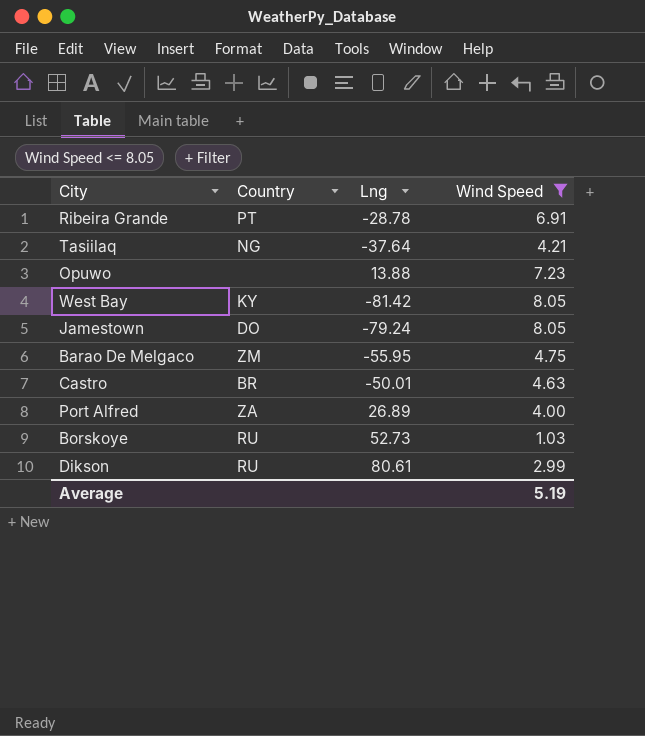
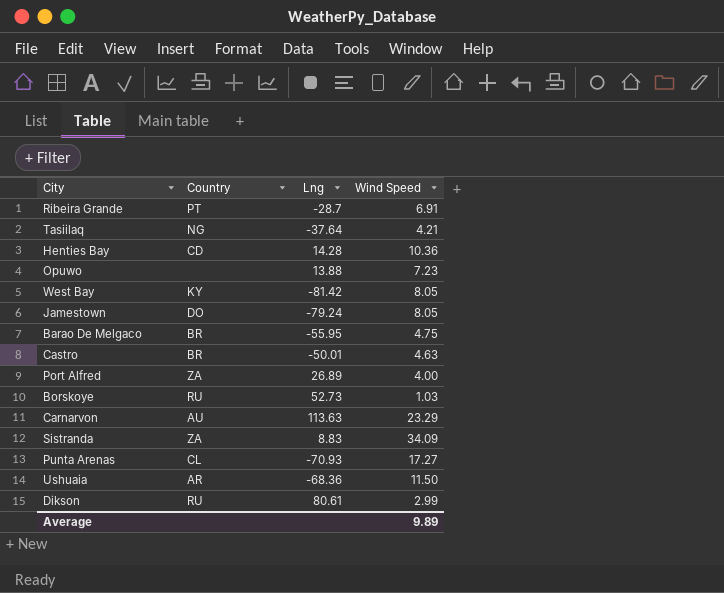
filter: Wind Speed <= 8.05 -> none
Ribeira Grande | Lng: -28.78 -> -28.7
Barao De Melgaco | Country: ZM -> BR
Average | Wind Speed: 5.19 -> 9.89

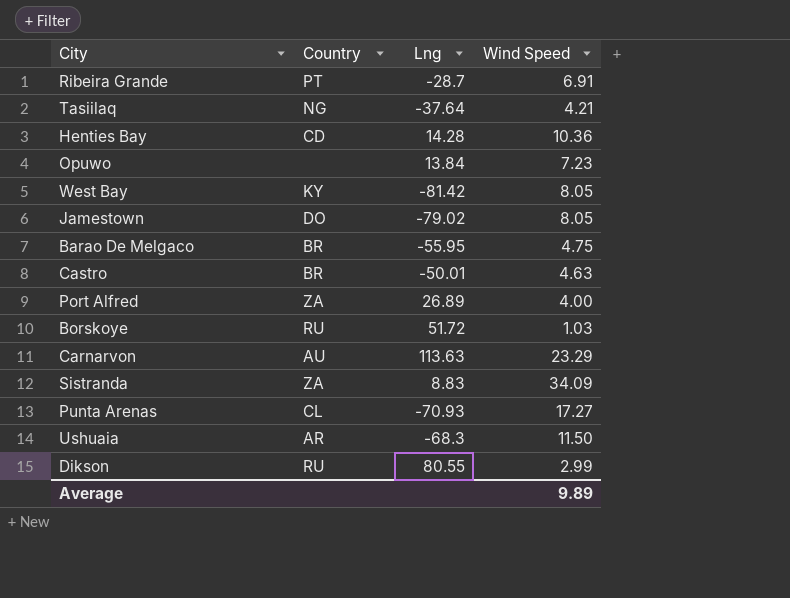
Opuwo | Lng: 13.88 -> 13.84
Jamestown | Lng: -79.24 -> -79.02
Borskoye | Lng: 52.73 -> 51.72
Ushuaia | Lng: -68.36 -> -68.3
Dikson | Lng: 80.61 -> 80.55

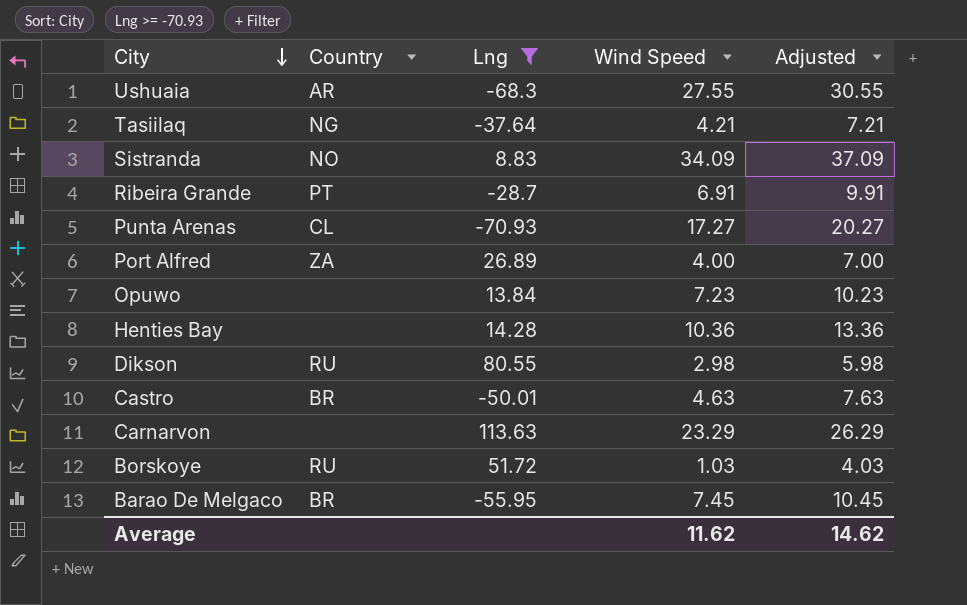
filter: none -> Lng >= -70.93
row order: none -> City descending
column Adjusted | formula: none -> [Wind Speed] + 3
Ushuaia | Wind Speed: 11.50 -> 27.55
Sistranda | Country: ZA -> NO
Henties Bay | Country: CD -> none
Dikson | Wind Speed: 2.99 -> 2.98
Carnarvon | Country: AU -> none
Barao De Melgaco | Wind Speed: 4.75 -> 7.45
Average | Wind Speed: 9.89 -> 11.62

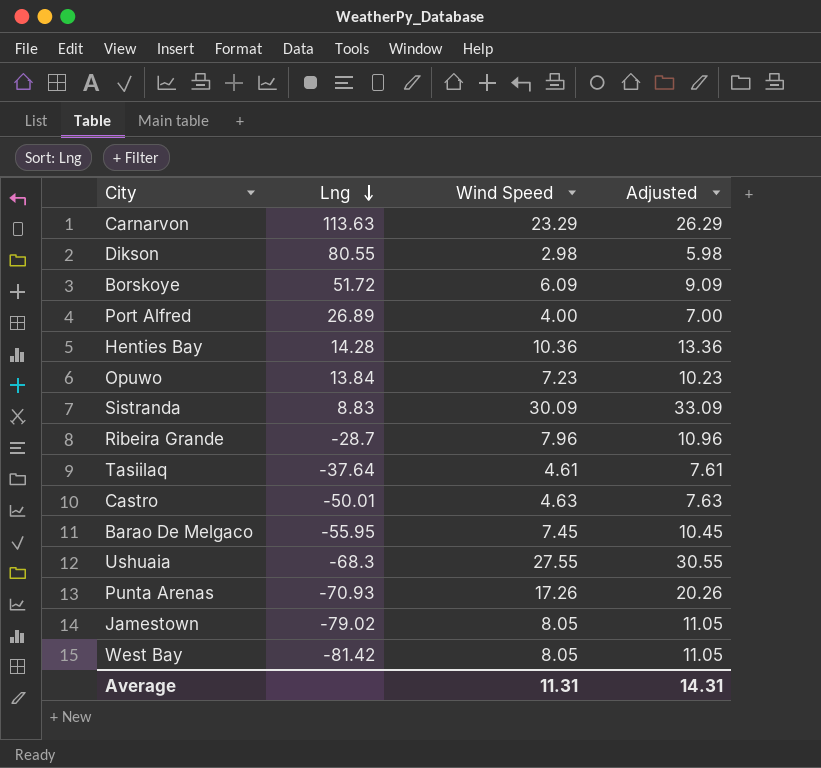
filter: Lng >= -70.93 -> none
row order: City descending -> Lng descending
column Country | position: 2 -> none
Borskoye | Wind Speed: 1.03 -> 6.09
Borskoye | Adjusted: 4.03 -> 9.09
Sistranda | Wind Speed: 34.09 -> 30.09
Sistranda | Adjusted: 37.09 -> 33.09
Ribeira Grande | Wind Speed: 6.91 -> 7.96
Ribeira Grande | Adjusted: 9.91 -> 10.96
Tasiilaq | Wind Speed: 4.21 -> 4.61
Tasiilaq | Adjusted: 7.21 -> 7.61
Punta Arenas | Wind Speed: 17.27 -> 17.26
Punta Arenas | Adjusted: 20.27 -> 20.26
Average | Wind Speed: 11.62 -> 11.31
Average | Adjusted: 14.62 -> 14.31

